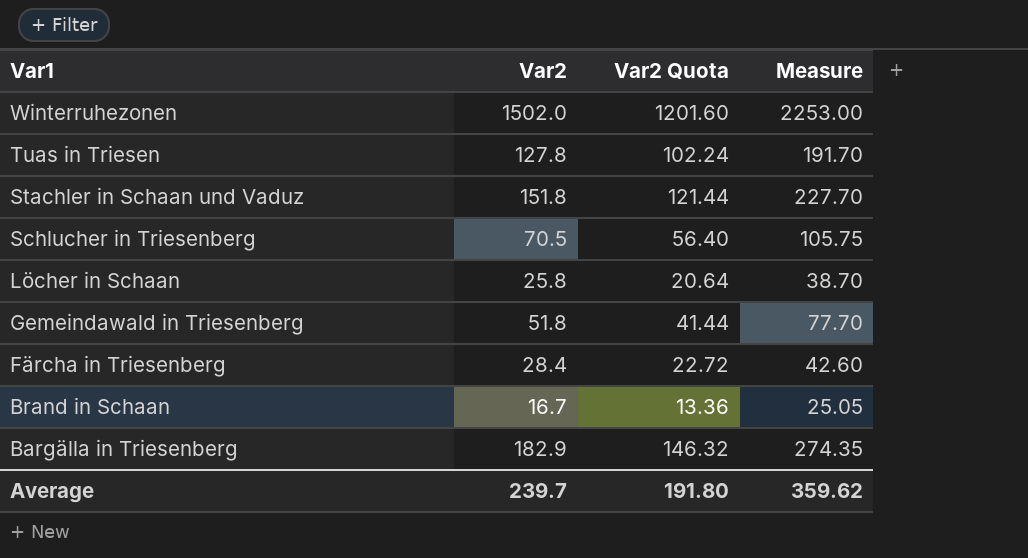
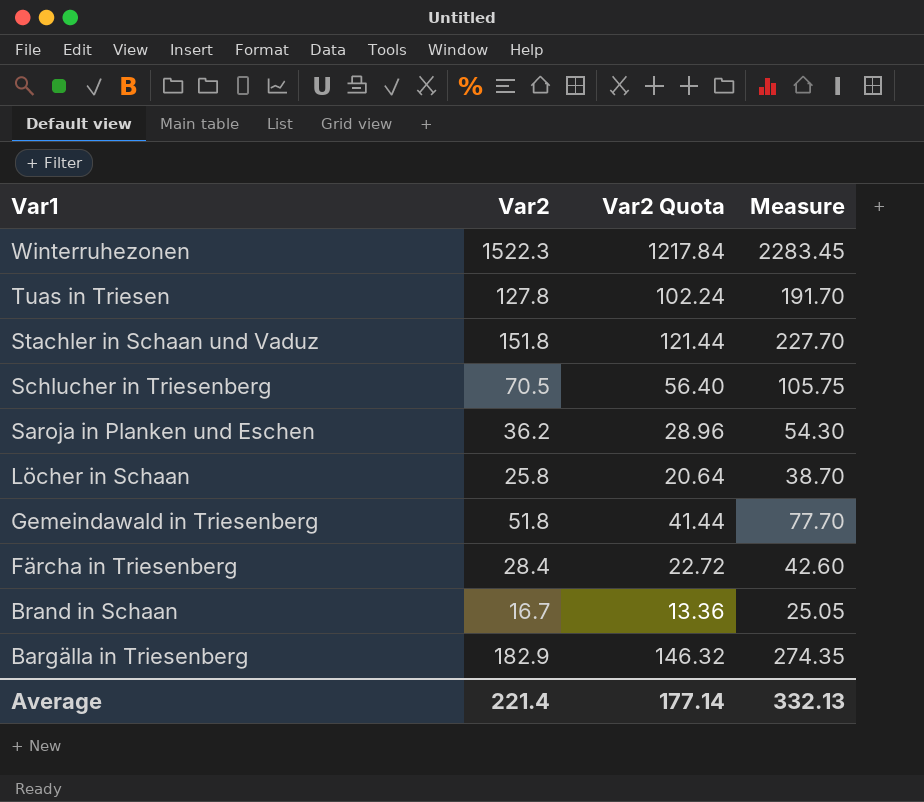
Winterruhezonen | Var2: 1502.0 -> 1522.3
Winterruhezonen | Var2 Quota: 1201.60 -> 1217.84
Winterruhezonen | Measure: 2253.00 -> 2283.45
row Saroja in Planken und Eschen: none -> 36.2 | 28.96 | 54.30
Average | Var2: 239.7 -> 221.4
Average | Var2 Quota: 191.80 -> 177.14
Average | Measure: 359.62 -> 332.13

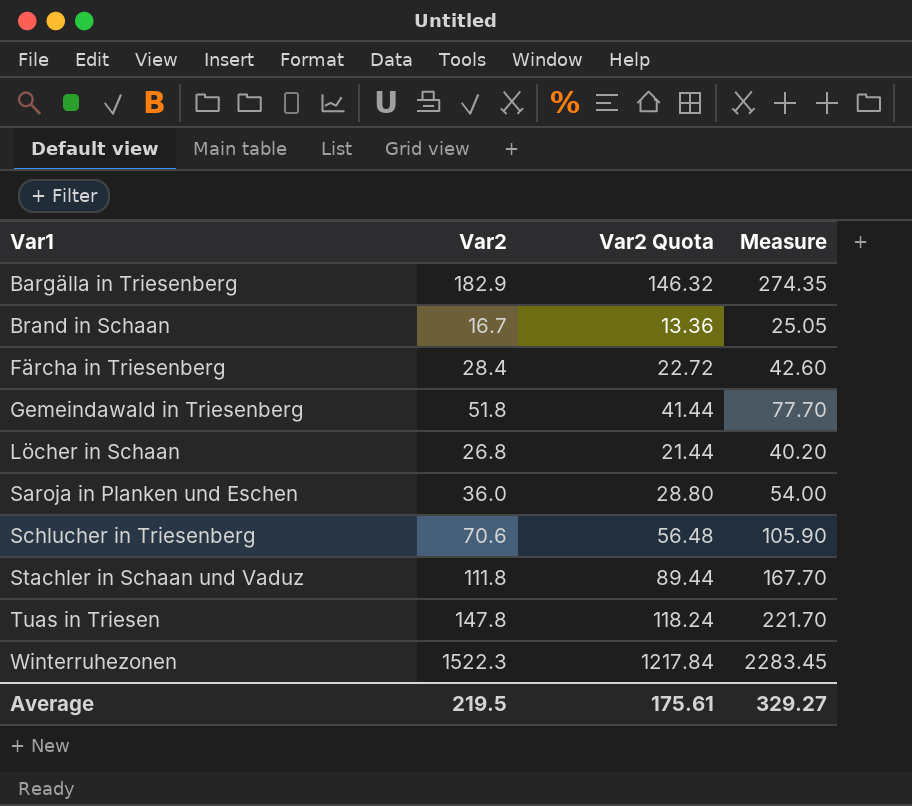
row order: Var1 descending -> Var1 ascending
Löcher in Schaan | Var2: 25.8 -> 26.8
Löcher in Schaan | Var2 Quota: 20.64 -> 21.44
Löcher in Schaan | Measure: 38.70 -> 40.20
Saroja in Planken und Eschen | Var2: 36.2 -> 36.0
Saroja in Planken und Eschen | Var2 Quota: 28.96 -> 28.80
Saroja in Planken und Eschen | Measure: 54.30 -> 54.00
Schlucher in Triesenberg | Var2: 70.5 -> 70.6
Schlucher in Triesenberg | Var2 Quota: 56.40 -> 56.48
Schlucher in Triesenberg | Measure: 105.75 -> 105.90
Stachler in Schaan und Vaduz | Var2: 151.8 -> 111.8
Stachler in Schaan und Vaduz | Var2 Quota: 121.44 -> 89.44
Stachler in Schaan und Vaduz | Measure: 227.70 -> 167.70
Tuas in Triesen | Var2: 127.8 -> 147.8
Tuas in Triesen | Var2 Quota: 102.24 -> 118.24
Tuas in Triesen | Measure: 191.70 -> 221.70
Average | Var2: 221.4 -> 219.5
Average | Var2 Quota: 177.14 -> 175.61
Average | Measure: 332.13 -> 329.27

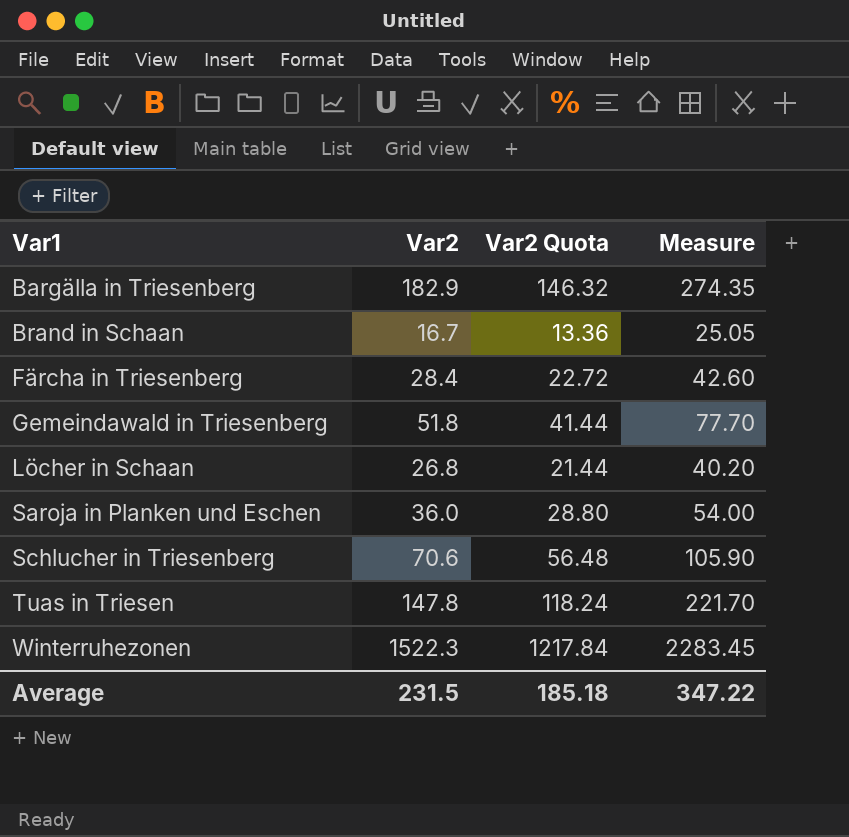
row Stachler in Schaan und Vaduz: 111.8 | 89.44 | 167.70 -> none
Average | Var2: 219.5 -> 231.5
Average | Var2 Quota: 175.61 -> 185.18
Average | Measure: 329.27 -> 347.22

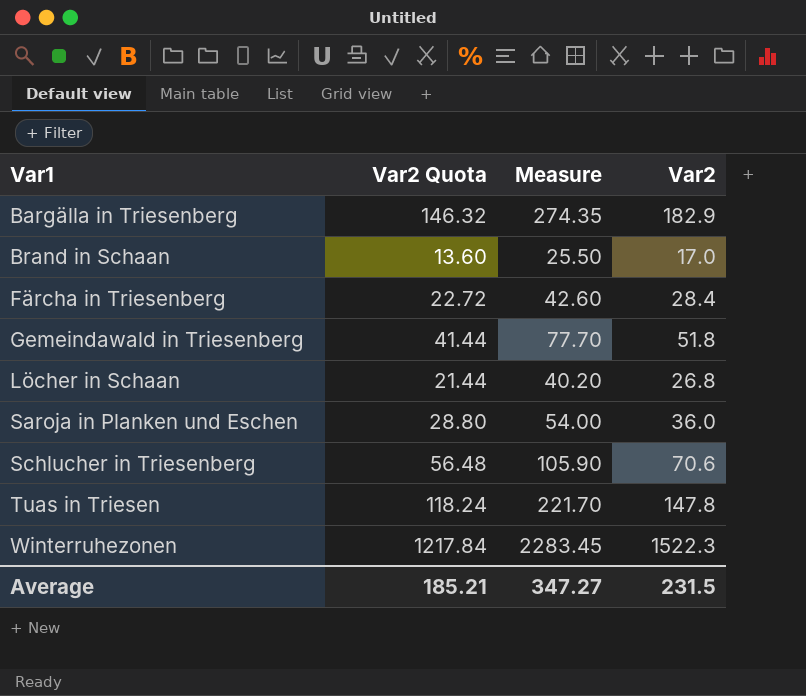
column Var2 | position: 2 -> 4
Brand in Schaan | Var2 Quota: 13.36 -> 13.60
Brand in Schaan | Measure: 25.05 -> 25.50
Brand in Schaan | Var2: 16.7 -> 17.0
Average | Var2 Quota: 185.18 -> 185.21
Average | Measure: 347.22 -> 347.27

